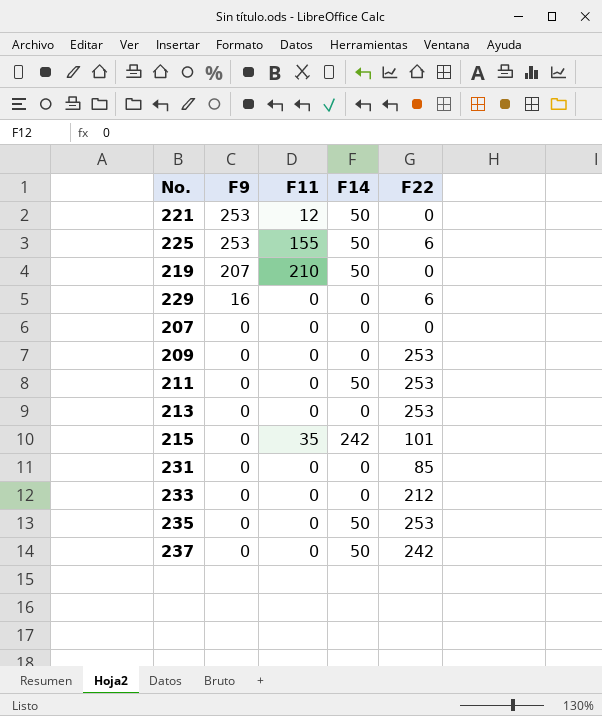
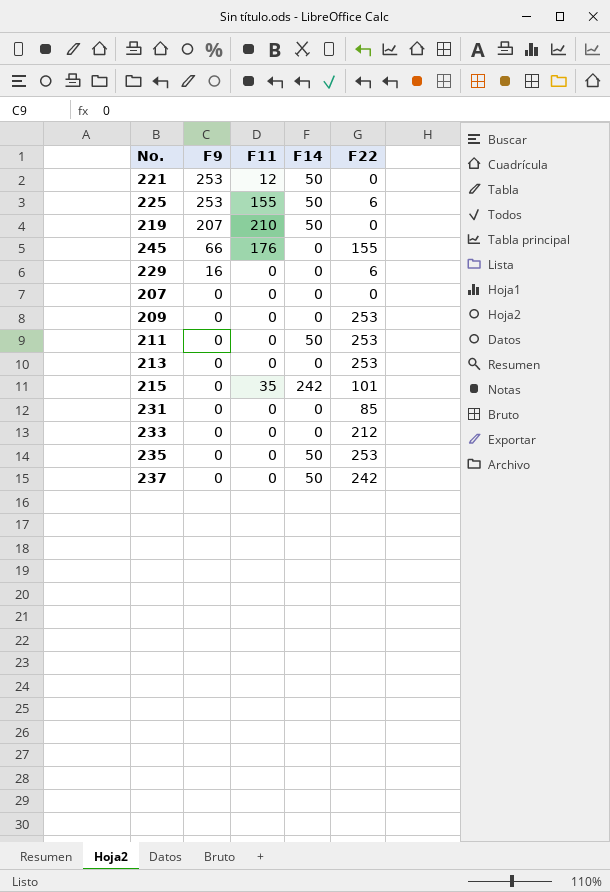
row 245: none -> 66 | 176 | 0 | 155

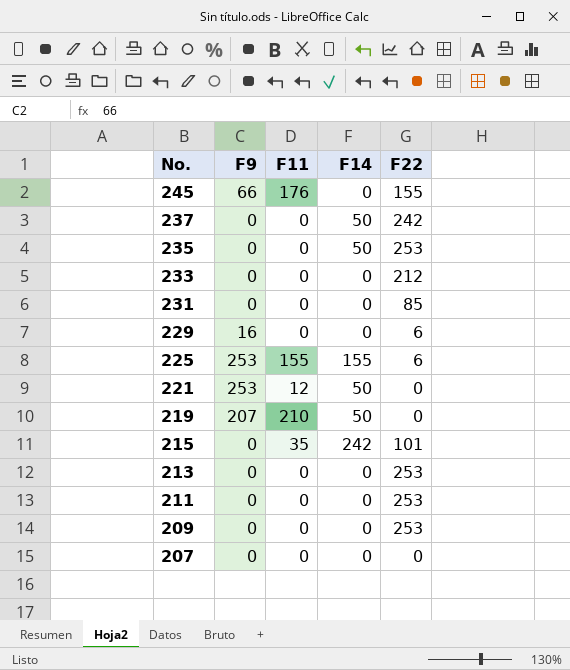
row order: F9 descending -> No. descending
225 | F14: 50 -> 155
211 | F14: 50 -> 0

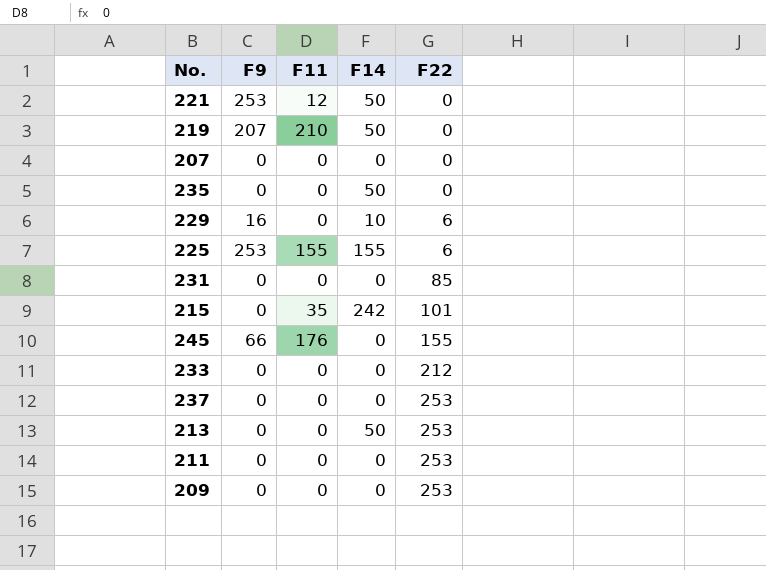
row order: No. descending -> F22 ascending
235 | F22: 253 -> 0
229 | F14: 0 -> 10
237 | F14: 50 -> 0
237 | F22: 242 -> 253
213 | F14: 0 -> 50

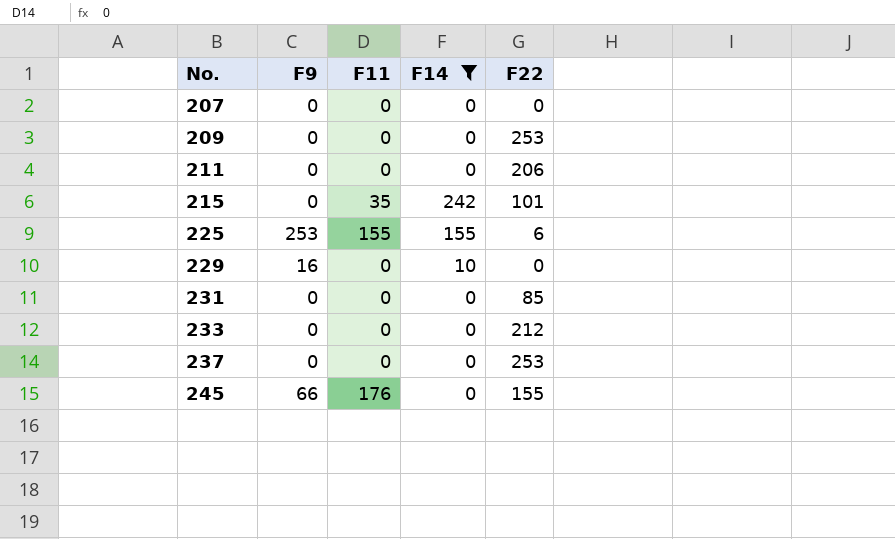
filter: none -> F14 != 50
row order: F22 ascending -> No. ascending
211 | F22: 253 -> 206
229 | F22: 6 -> 0

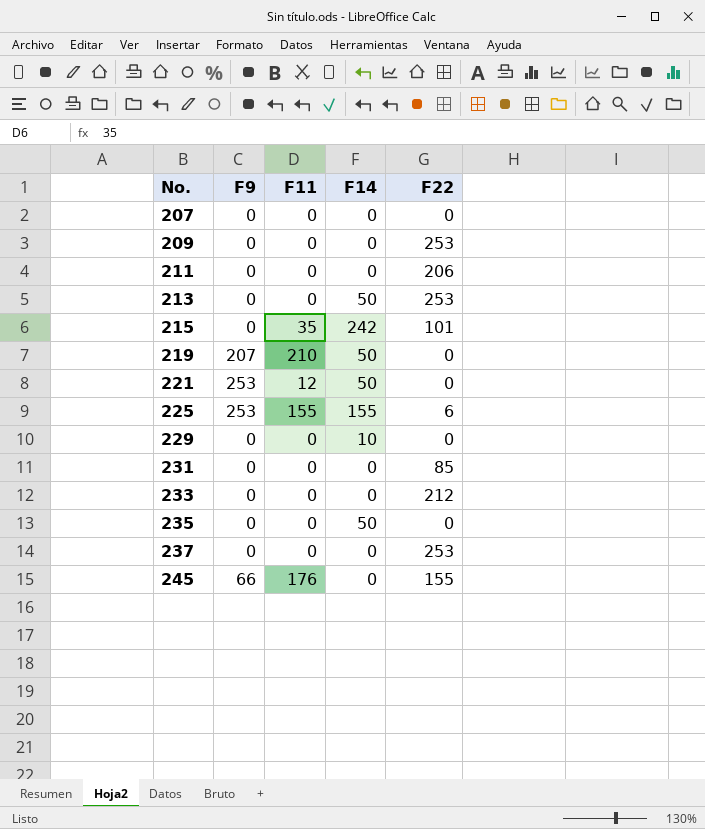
filter: F14 != 50 -> none
229 | F9: 16 -> 0

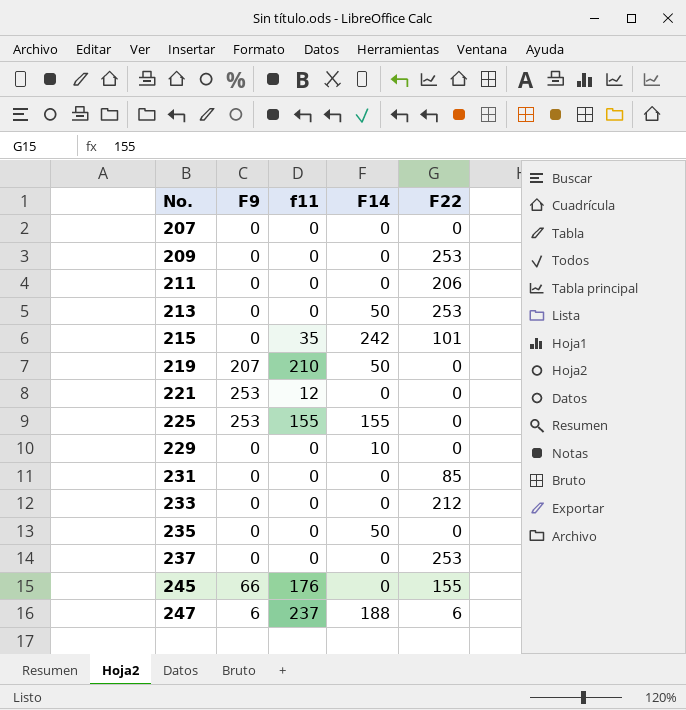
column name: F11 -> f11
221 | F14: 50 -> 0
225 | F22: 6 -> 0
row 247: none -> 6 | 237 | 188 | 6

